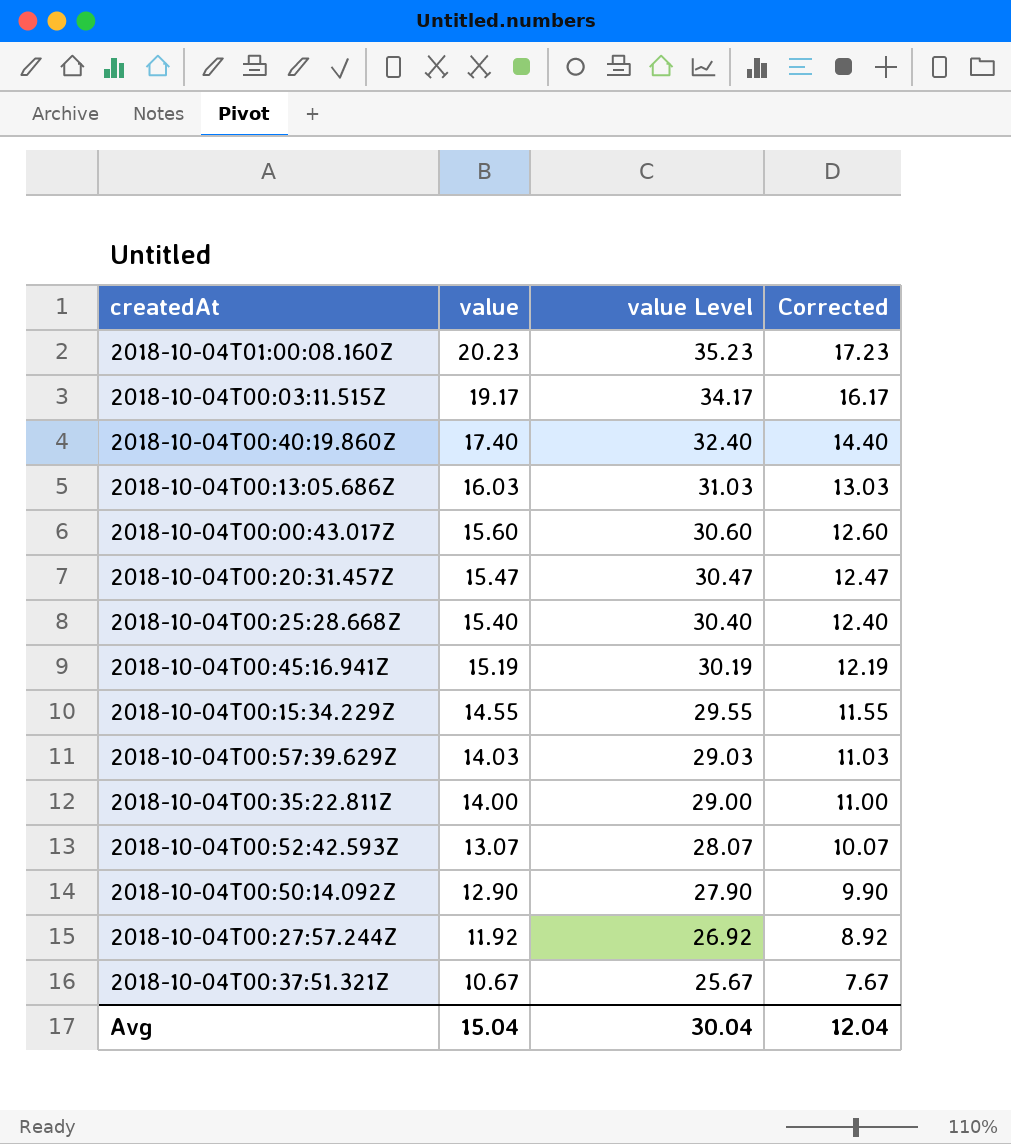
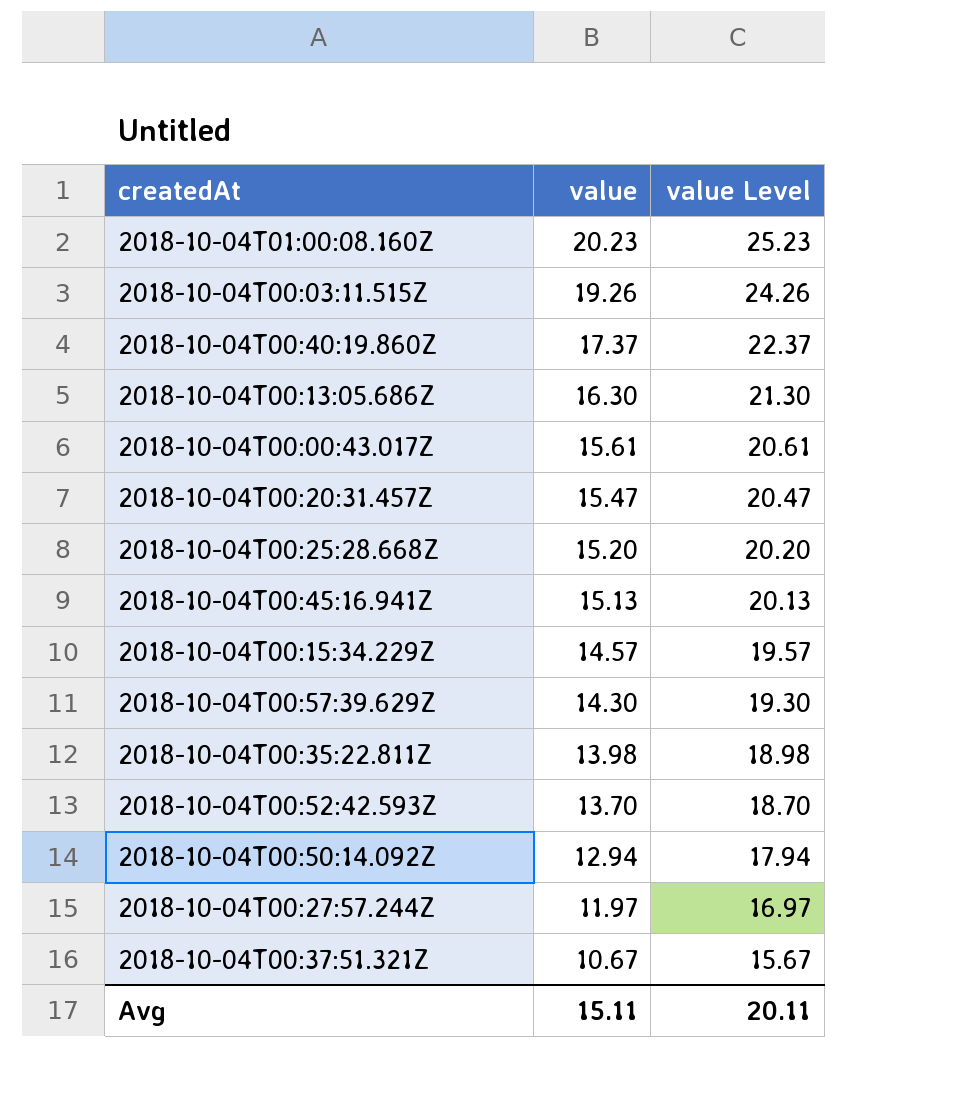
column Corrected | formula: [value] - 3 -> none
column value Level | formula: [value] + 15 -> [value] + 5
2018-10-04T00:03:11.515Z | value: 19.17 -> 19.26
2018-10-04T00:40:19.860Z | value: 17.40 -> 17.37
2018-10-04T00:13:05.686Z | value: 16.03 -> 16.30
2018-10-04T00:00:43.017Z | value: 15.60 -> 15.61
2018-10-04T00:25:28.668Z | value: 15.40 -> 15.20
2018-10-04T00:45:16.941Z | value: 15.19 -> 15.13
2018-10-04T00:15:34.229Z | value: 14.55 -> 14.57
2018-10-04T00:57:39.629Z | value: 14.03 -> 14.30
2018-10-04T00:35:22.811Z | value: 14.00 -> 13.98
2018-10-04T00:52:42.593Z | value: 13.07 -> 13.70
2018-10-04T00:50:14.092Z | value: 12.90 -> 12.94
2018-10-04T00:27:57.244Z | value: 11.92 -> 11.97
Avg | value: 15.04 -> 15.11
Avg | value Level: 30.04 -> 20.11

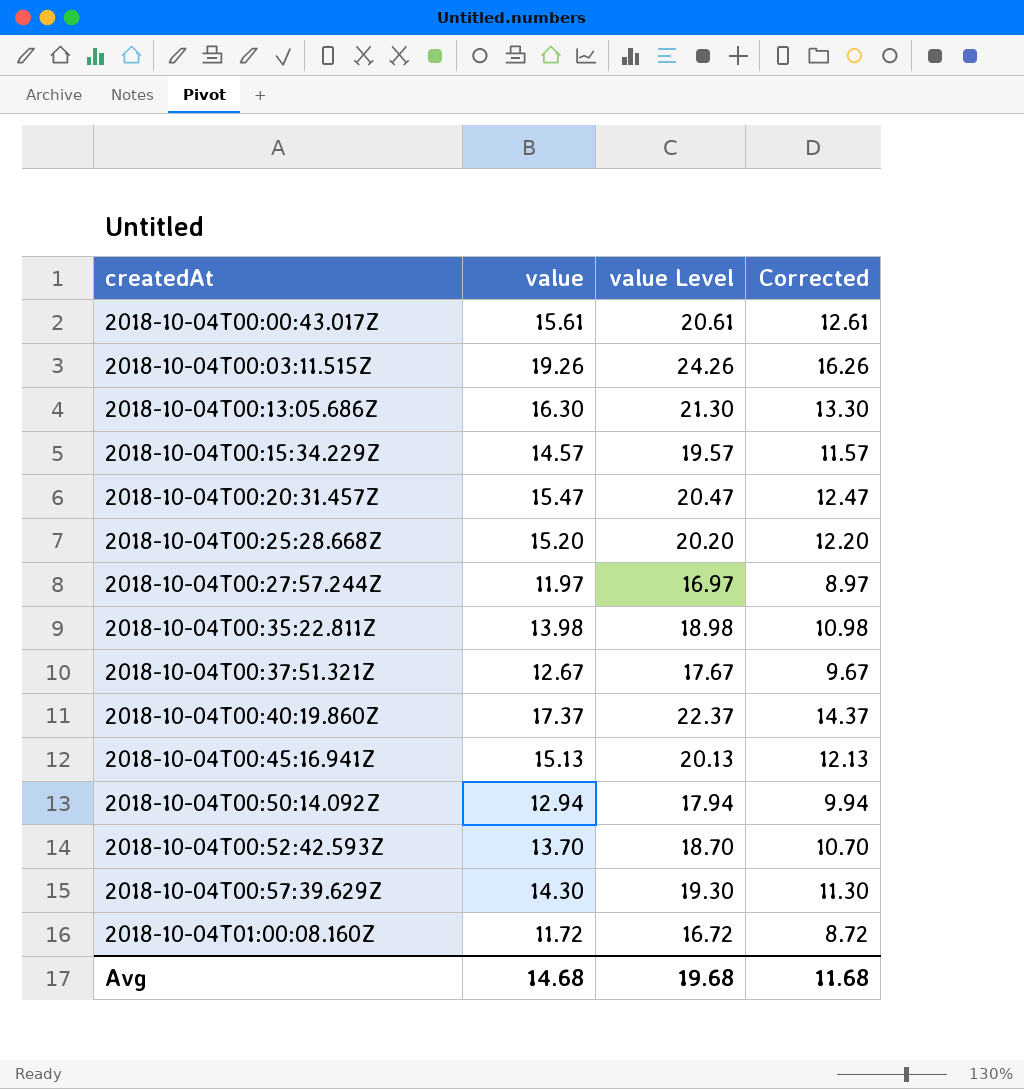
row order: value descending -> createdAt ascending
column Corrected | formula: none -> [value] - 3
2018-10-04T00:37:51.321Z | value: 10.67 -> 12.67
2018-10-04T00:37:51.321Z | value Level: 15.67 -> 17.67
2018-10-04T01:00:08.160Z | value: 20.23 -> 11.72
2018-10-04T01:00:08.160Z | value Level: 25.23 -> 16.72
Avg | value: 15.11 -> 14.68
Avg | value Level: 20.11 -> 19.68

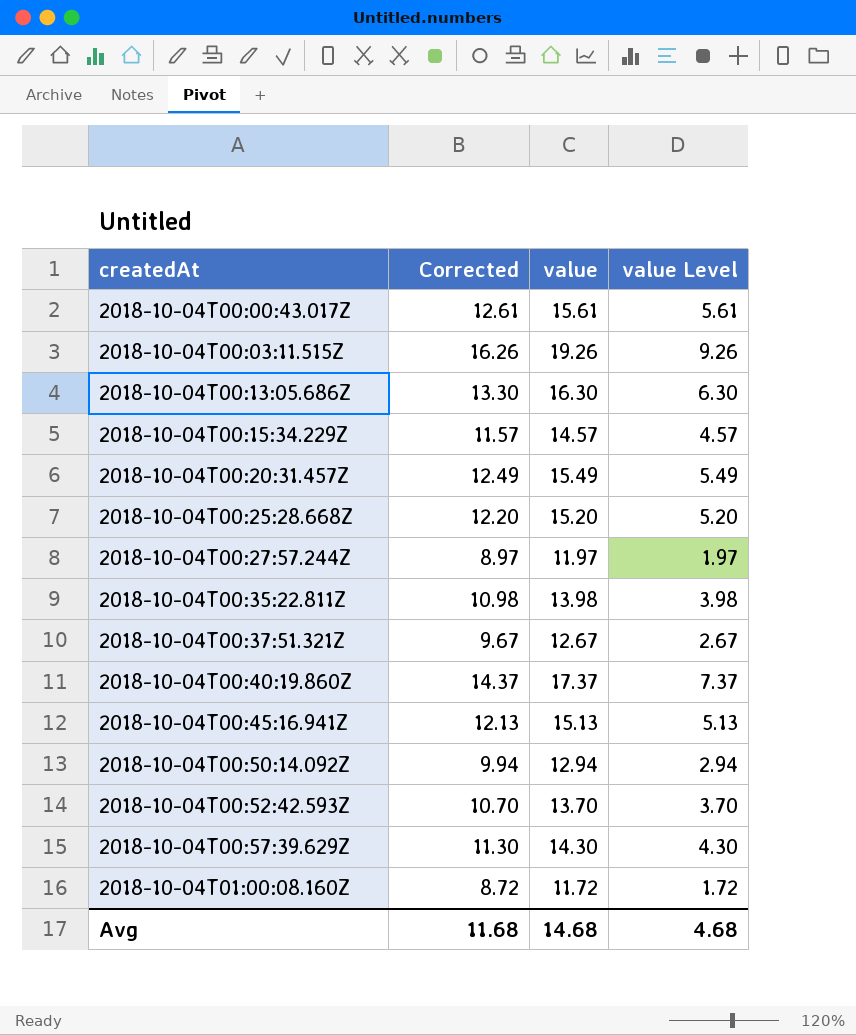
column Corrected | position: 4 -> 2
column value Level | formula: [value] + 5 -> [value] - 10
2018-10-04T00:20:31.457Z | Corrected: 12.47 -> 12.49
2018-10-04T00:20:31.457Z | value: 15.47 -> 15.49
Avg | value Level: 19.68 -> 4.68

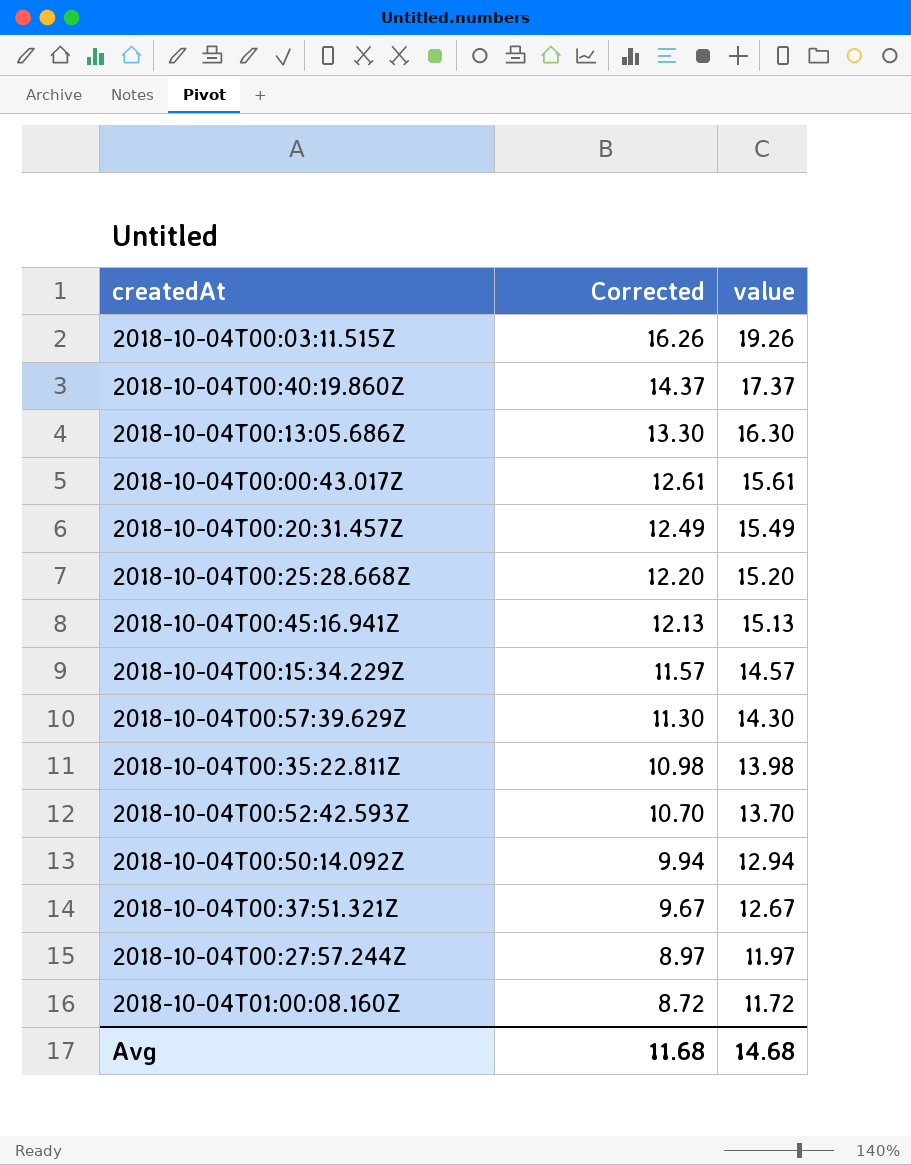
row order: createdAt ascending -> Corrected descending
column value Level | formula: [value] - 10 -> none

